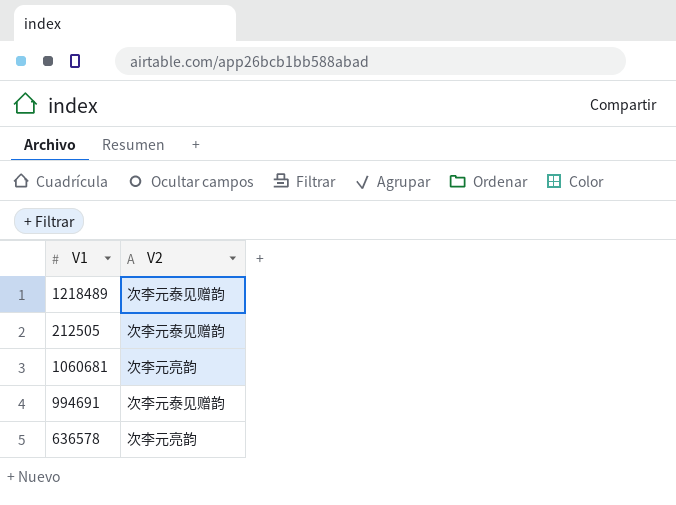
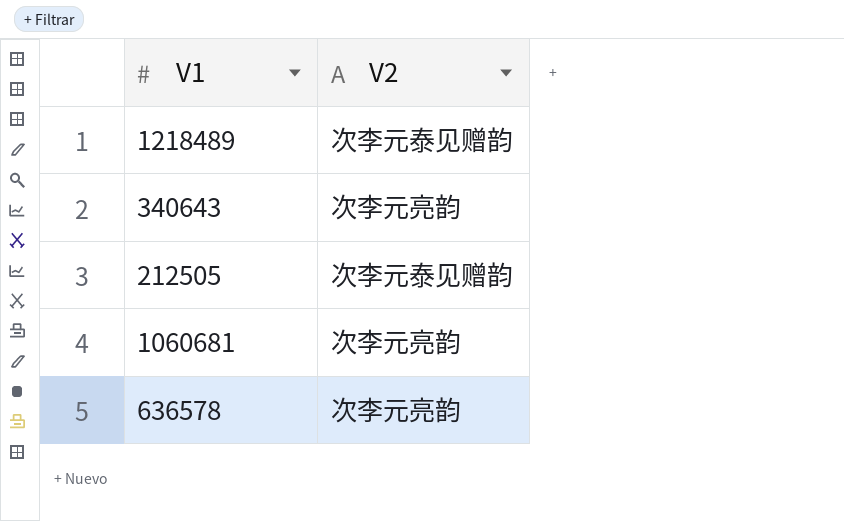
row 994691: 次李元泰见赠韵 -> none
row 340643: none -> 次李元亮韵

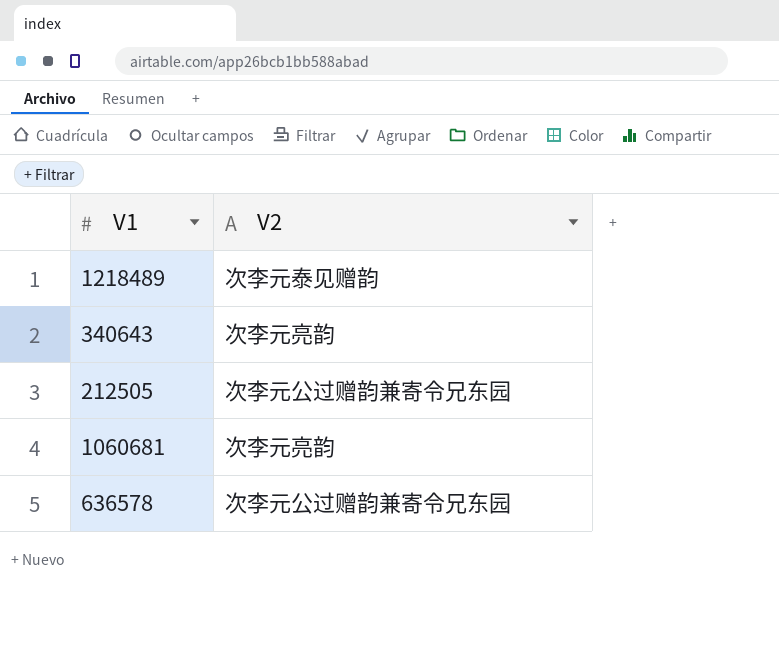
212505 | V2: 次李元泰见赠韵 -> 次李元公过赠韵兼寄令兄东园
636578 | V2: 次李元亮韵 -> 次李元公过赠韵兼寄令兄东园

